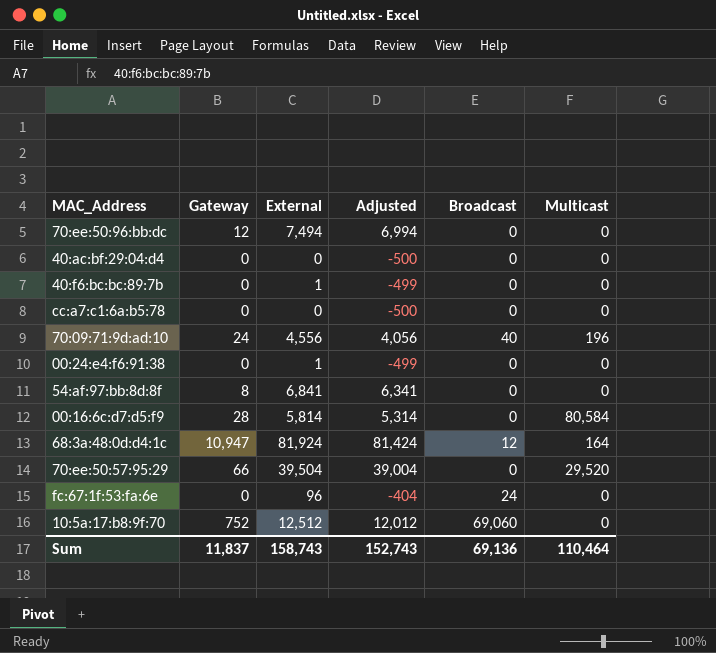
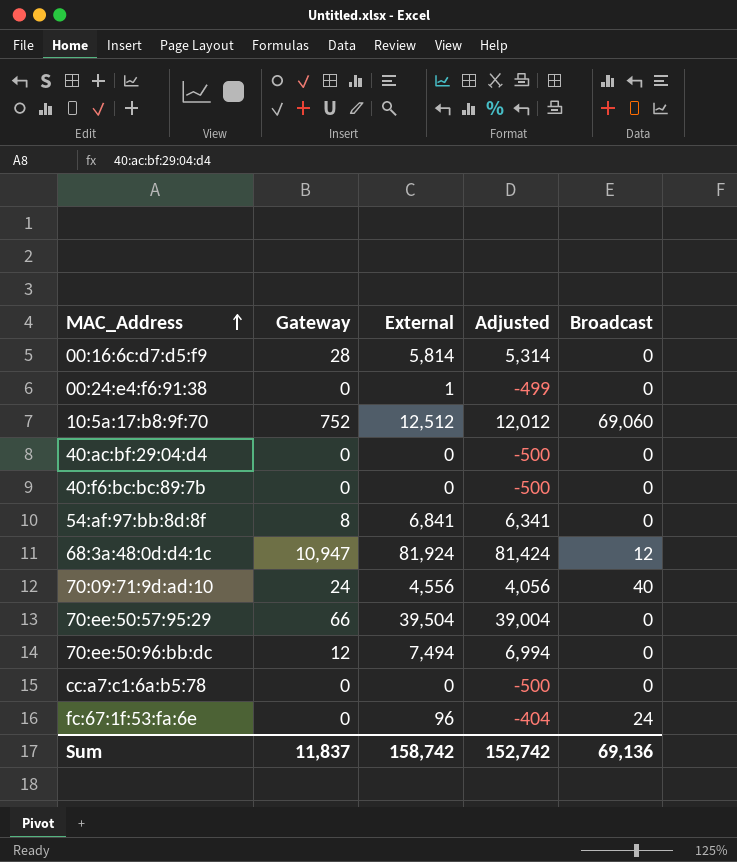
row order: none -> MAC_Address ascending
column Multicast | position: 6 -> none
40:f6:bc:bc:89:7b | External: 1 -> 0
40:f6:bc:bc:89:7b | Adjusted: -499 -> -500
Sum | External: 158,743 -> 158,742
Sum | Adjusted: 152,743 -> 152,742

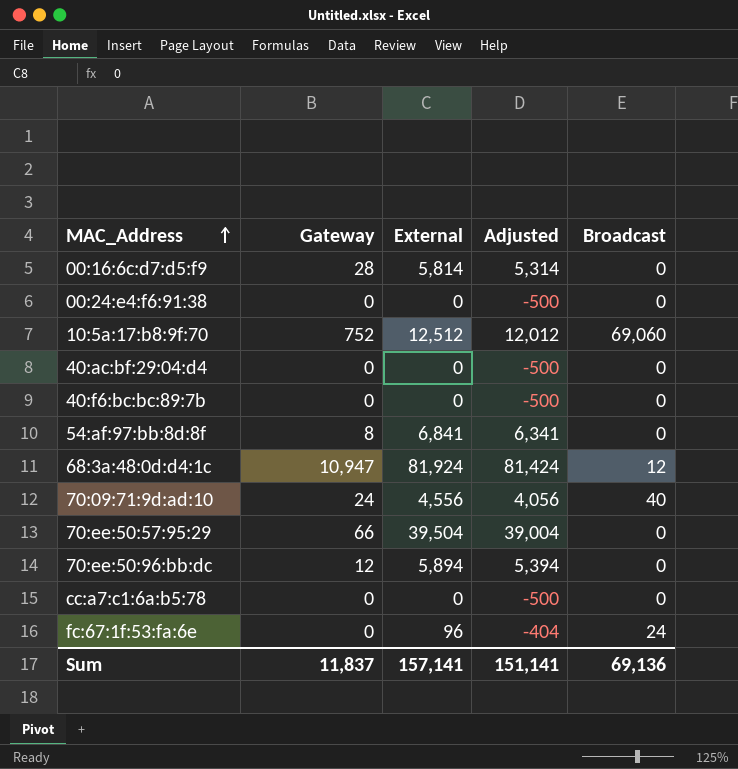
00:24:e4:f6:91:38 | External: 1 -> 0
00:24:e4:f6:91:38 | Adjusted: -499 -> -500
70:ee:50:96:bb:dc | External: 7,494 -> 5,894
70:ee:50:96:bb:dc | Adjusted: 6,994 -> 5,394
Sum | External: 158,742 -> 157,141
Sum | Adjusted: 152,742 -> 151,141

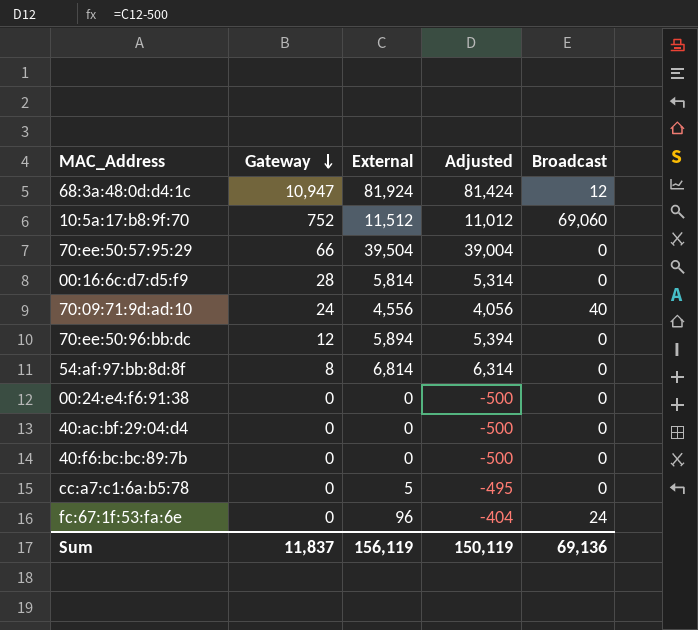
row order: MAC_Address ascending -> Gateway descending
10:5a:17:b8:9f:70 | External: 12,512 -> 11,512
10:5a:17:b8:9f:70 | Adjusted: 12,012 -> 11,012
54:af:97:bb:8d:8f | External: 6,841 -> 6,814
54:af:97:bb:8d:8f | Adjusted: 6,341 -> 6,314
cc:a7:c1:6a:b5:78 | External: 0 -> 5
cc:a7:c1:6a:b5:78 | Adjusted: -500 -> -495
Sum | External: 157,141 -> 156,119
Sum | Adjusted: 151,141 -> 150,119

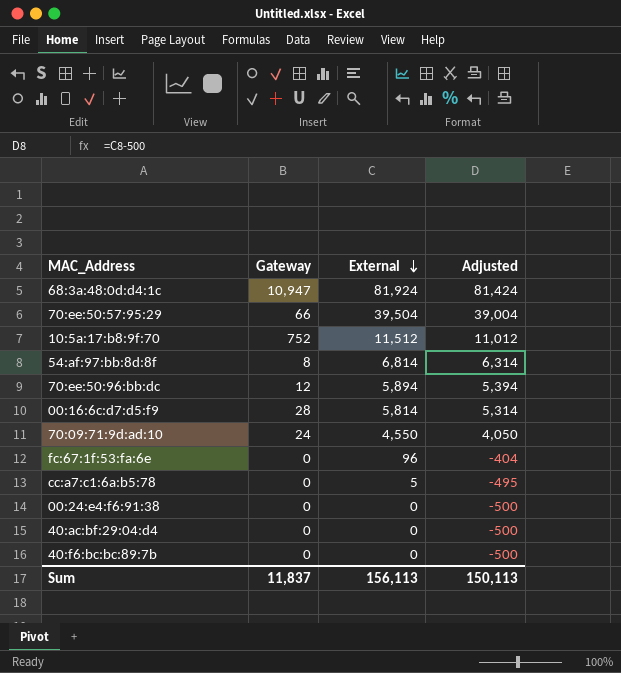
row order: Gateway descending -> External descending
column Broadcast | position: 5 -> none
70:09:71:9d:ad:10 | External: 4,556 -> 4,550
70:09:71:9d:ad:10 | Adjusted: 4,056 -> 4,050
Sum | External: 156,119 -> 156,113
Sum | Adjusted: 150,119 -> 150,113

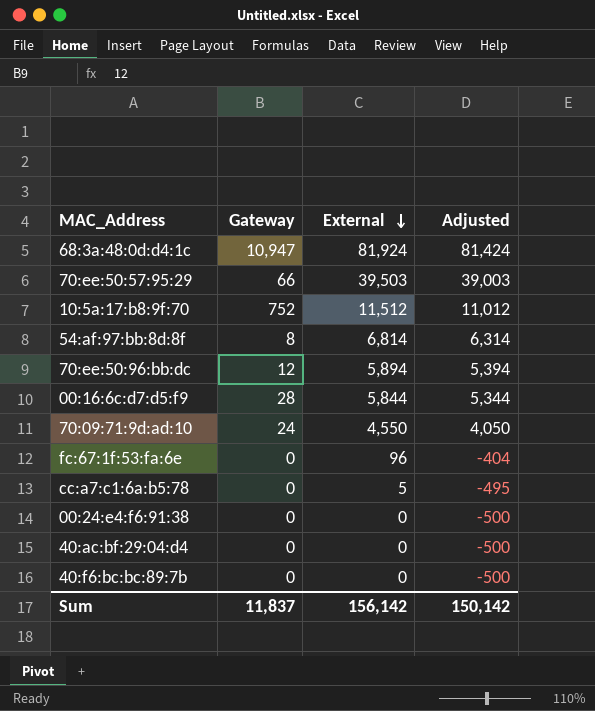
70:ee:50:57:95:29 | External: 39,504 -> 39,503
70:ee:50:57:95:29 | Adjusted: 39,004 -> 39,003
00:16:6c:d7:d5:f9 | External: 5,814 -> 5,844
00:16:6c:d7:d5:f9 | Adjusted: 5,314 -> 5,344
Sum | External: 156,113 -> 156,142
Sum | Adjusted: 150,113 -> 150,142

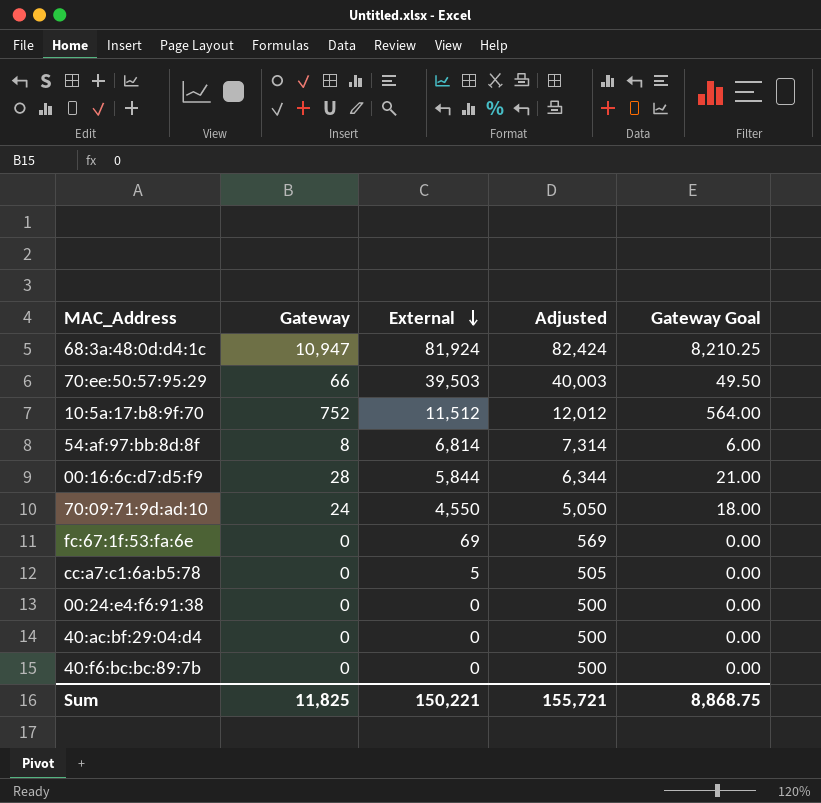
column Adjusted | formula: [External] - 500 -> [External] + 500
column Gateway Goal | formula: none -> [Gateway] * 0.75
row 70:ee:50:96:bb:dc: 12 | 5,894 | 5,394 -> none
fc:67:1f:53:fa:6e | External: 96 -> 69
Sum | Gateway: 11,837 -> 11,825
Sum | External: 156,142 -> 150,221
Sum | Adjusted: 150,142 -> 155,721

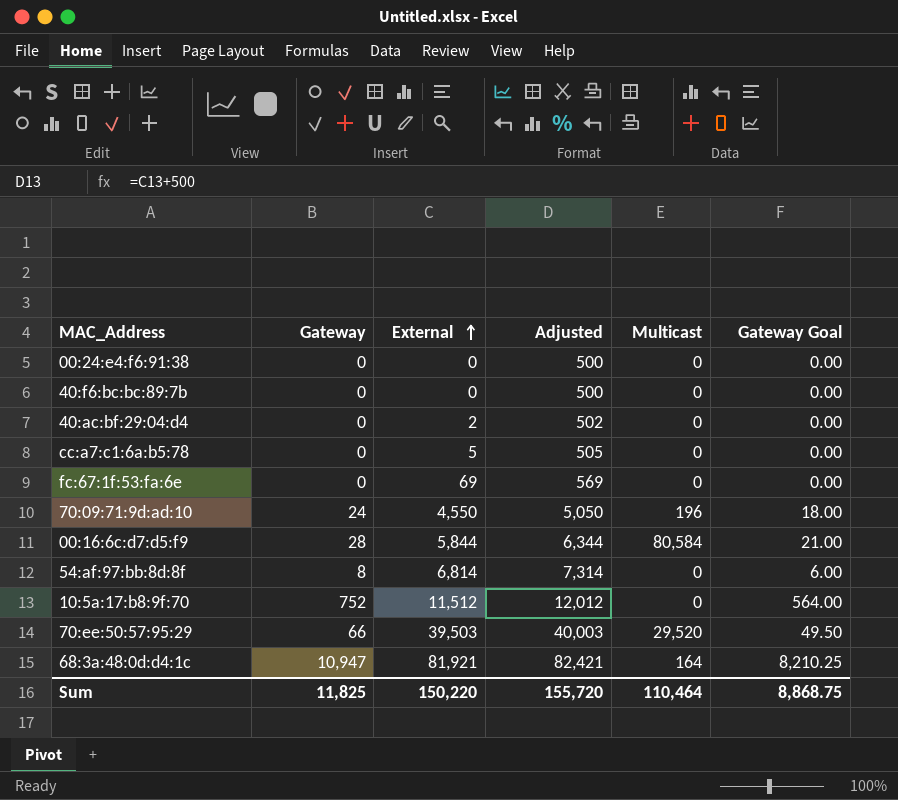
row order: External descending -> External ascending
column Multicast | position: none -> 5
40:ac:bf:29:04:d4 | External: 0 -> 2
40:ac:bf:29:04:d4 | Adjusted: 500 -> 502
68:3a:48:0d:d4:1c | External: 81,924 -> 81,921
68:3a:48:0d:d4:1c | Adjusted: 82,424 -> 82,421
Sum | External: 150,221 -> 150,220
Sum | Adjusted: 155,721 -> 155,720

